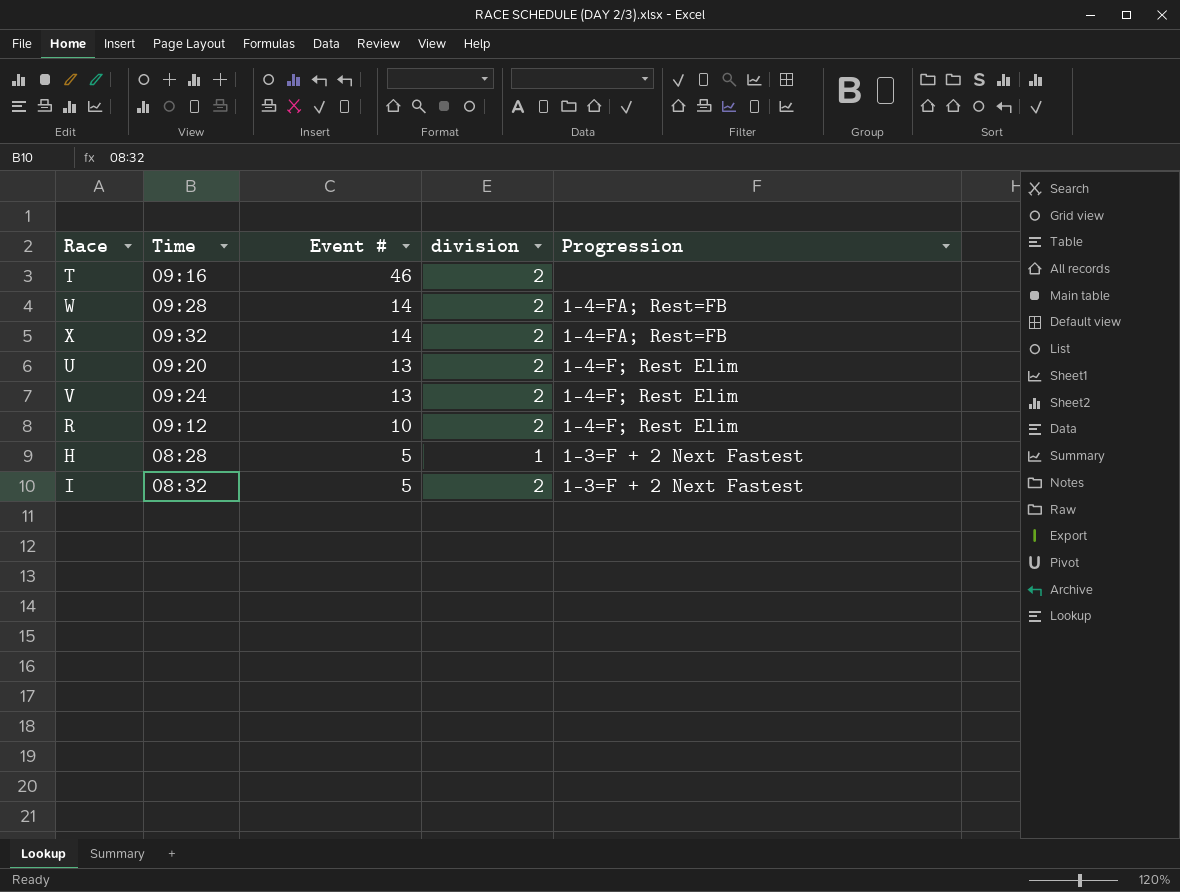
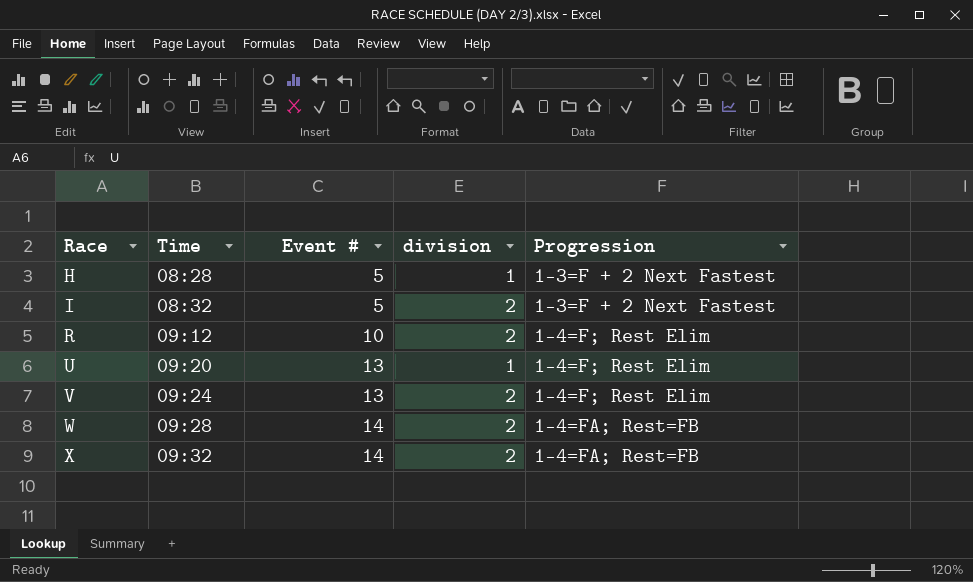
row order: Event # descending -> Race ascending
row T: 09:16 | 46 | 2 | none -> none
U | division: 2 -> 1

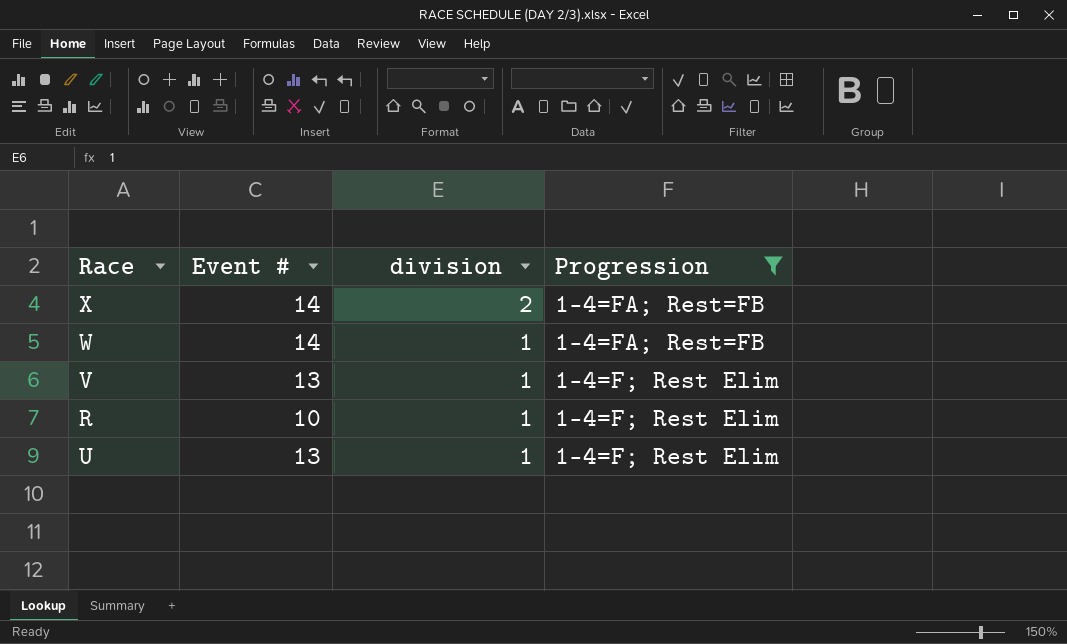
filter: none -> Progression != 1-3=F + 2 Next Fastest
row order: Race ascending -> division descending
column Time | position: 2 -> none
W | division: 2 -> 1
V | division: 2 -> 1
R | division: 2 -> 1

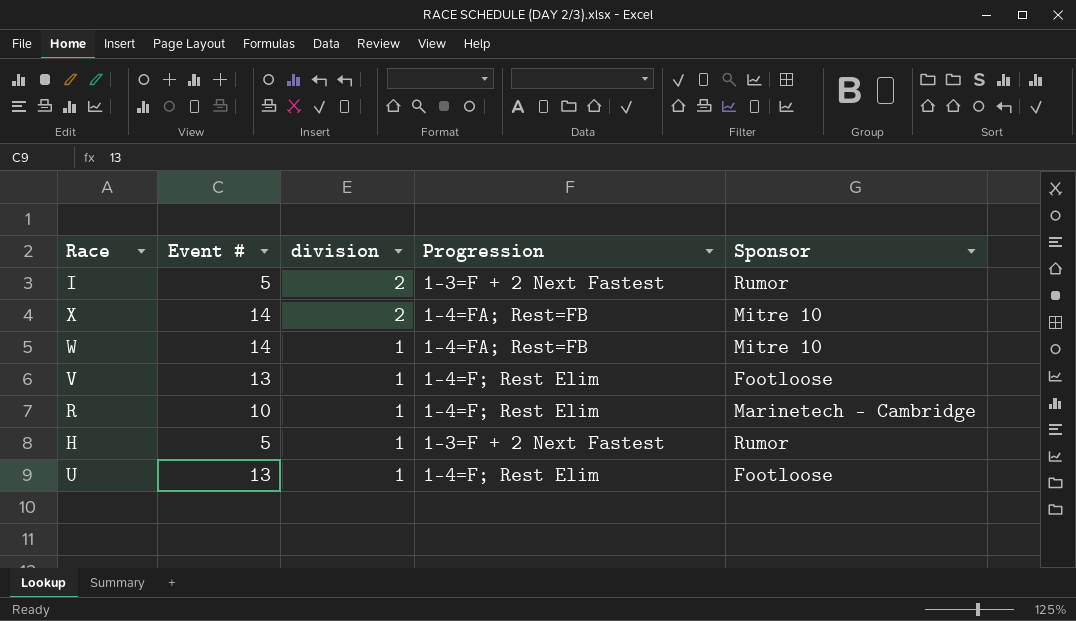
filter: Progression != 1-3=F + 2 Next Fastest -> none
column Sponsor | position: none -> 5

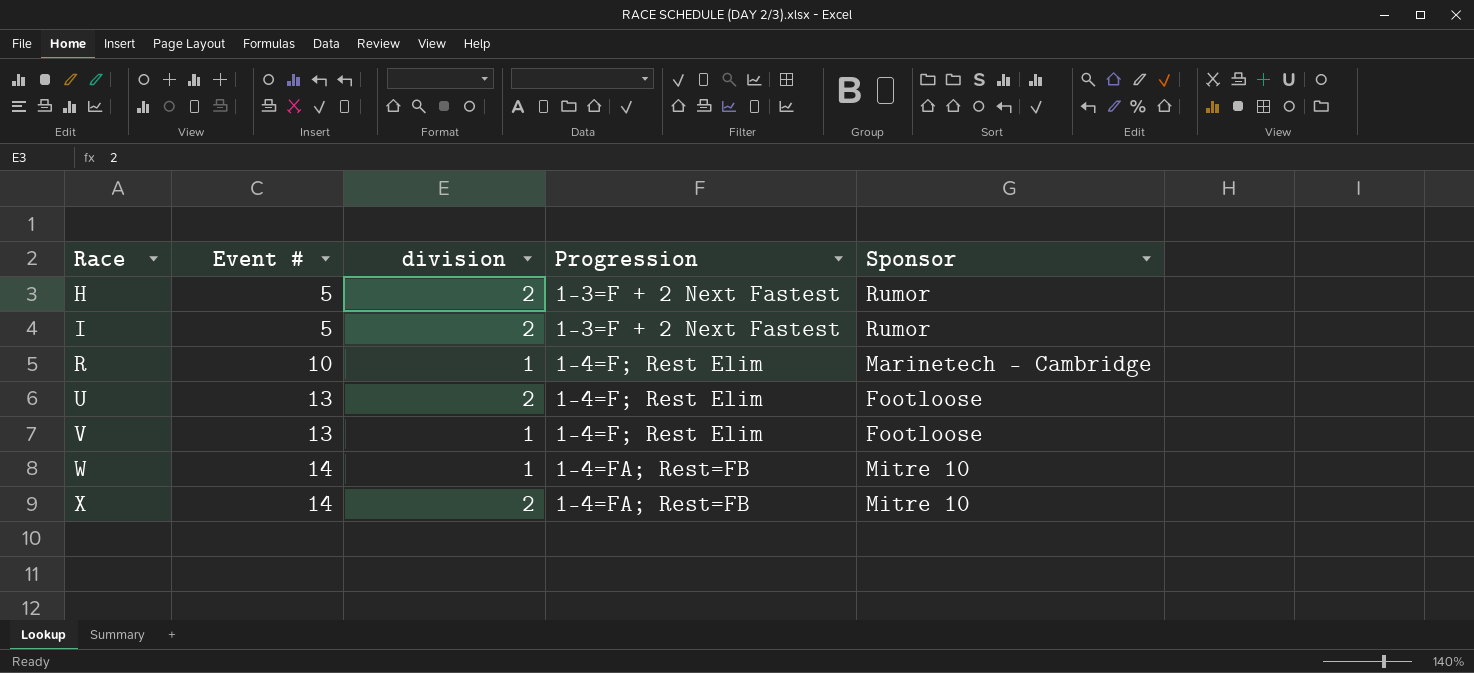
row order: division descending -> Race ascending
H | division: 1 -> 2
U | division: 1 -> 2

